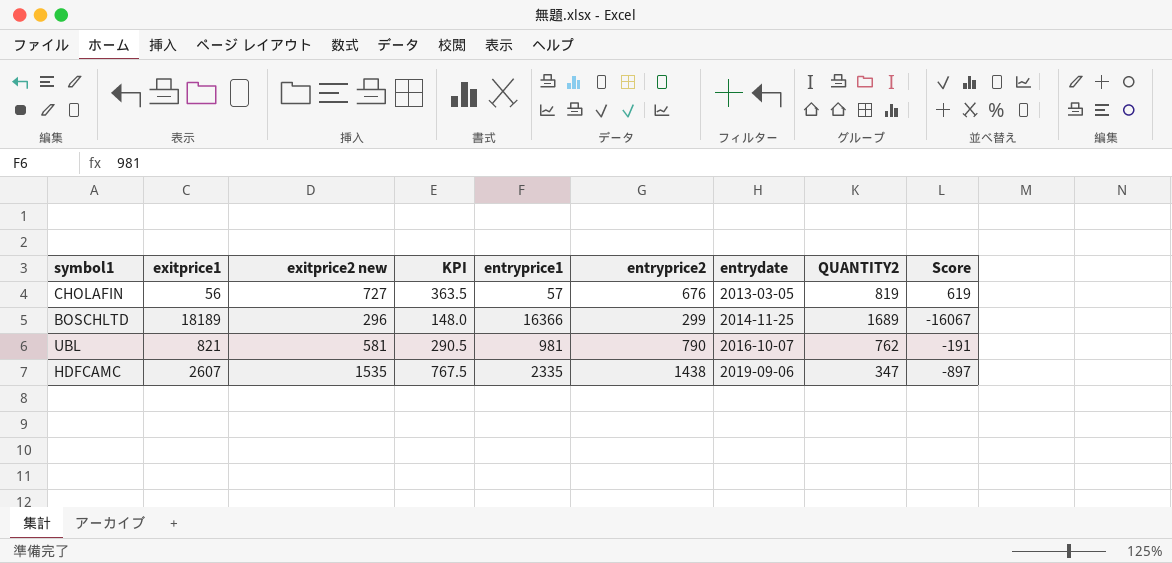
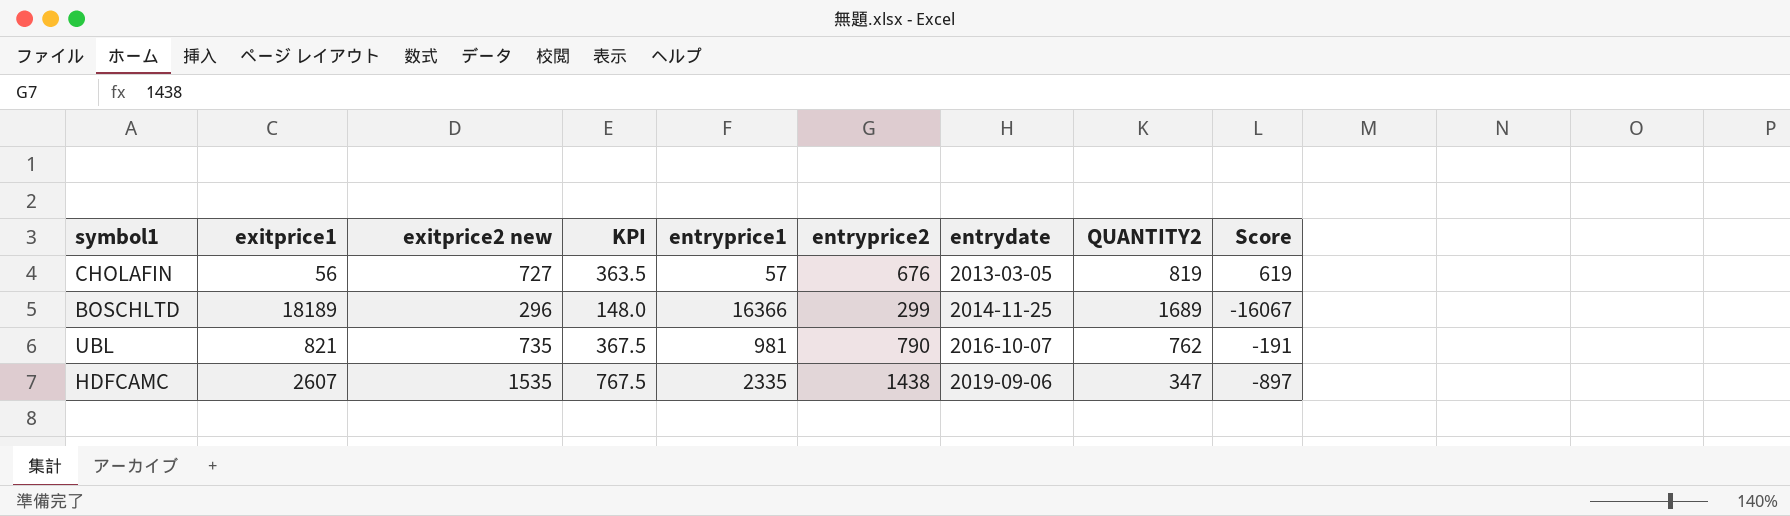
UBL | exitprice2 new: 581 -> 735
UBL | KPI: 290.5 -> 367.5

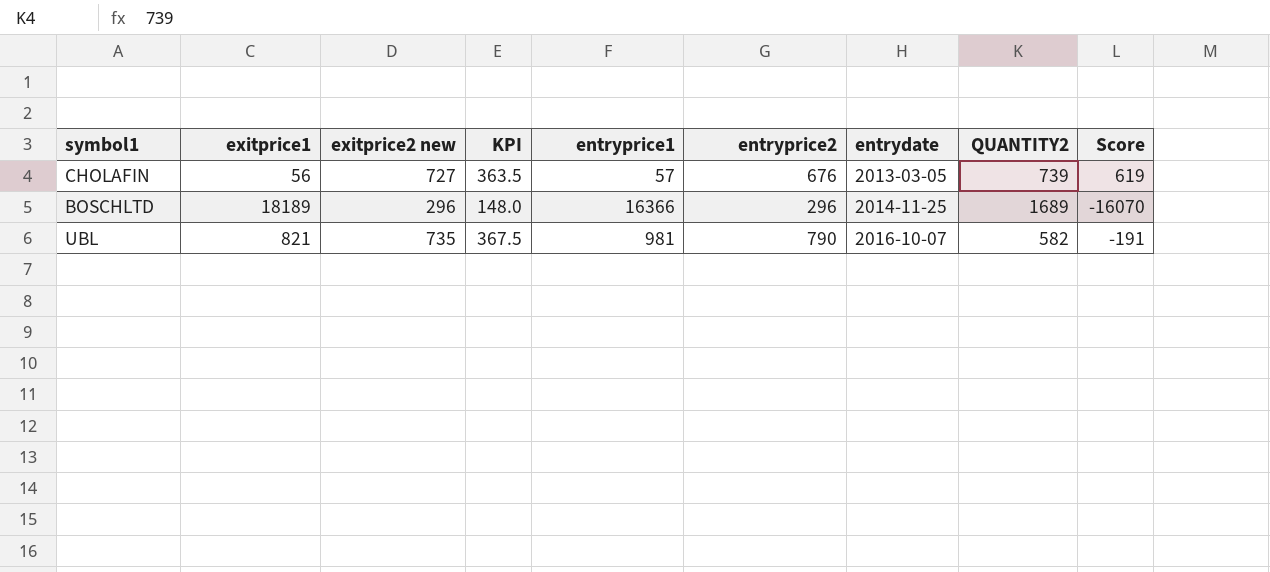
row HDFCAMC: 2607 | 1535 | 767.5 | 2335 | 1438 | 2019-09-06 | 347 | -897 -> none
CHOLAFIN | QUANTITY2: 819 -> 739
BOSCHLTD | entryprice2: 299 -> 296
BOSCHLTD | Score: -16067 -> -16070
UBL | QUANTITY2: 762 -> 582

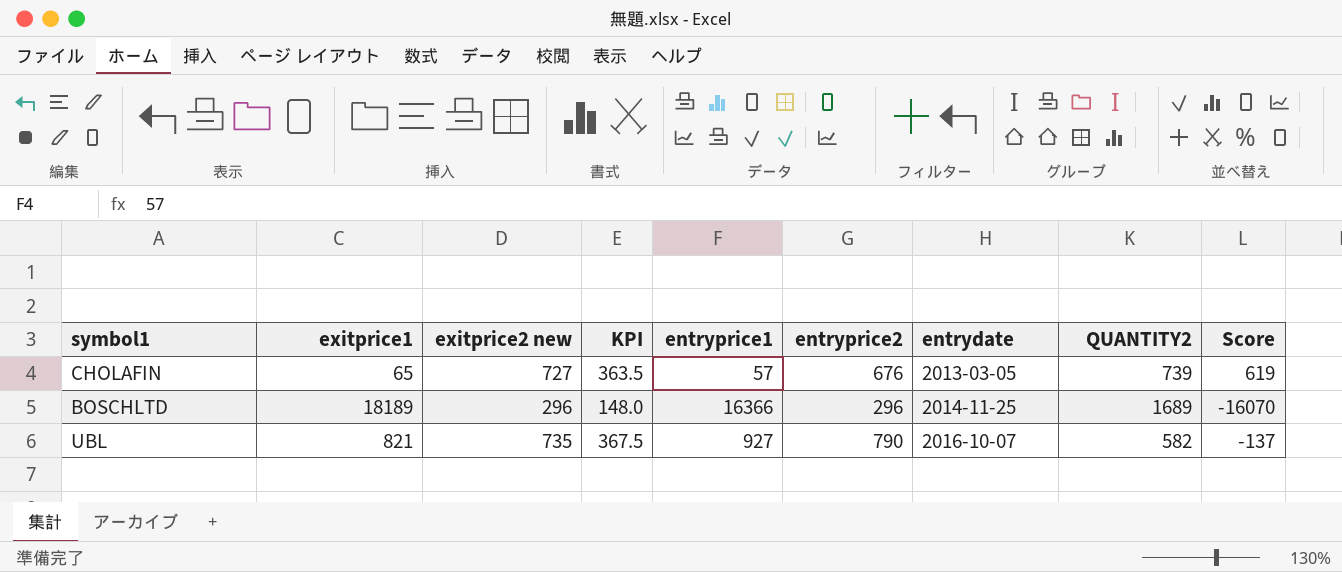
CHOLAFIN | exitprice1: 56 -> 65
UBL | entryprice1: 981 -> 927
UBL | Score: -191 -> -137

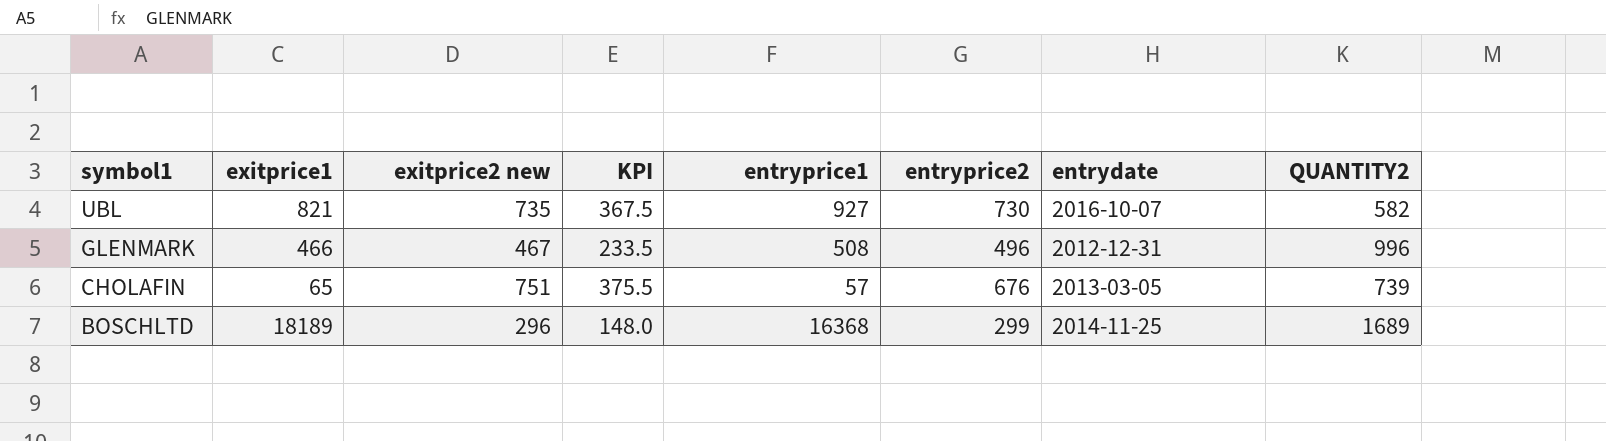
row order: entrydate ascending -> symbol1 descending
column Score | formula: [entryprice2] - [entryprice1] -> none
UBL | entryprice2: 790 -> 730
row GLENMARK: none -> 466 | 467 | 233.5 | 508 | 496 | 2012-12-31 | 996
CHOLAFIN | exitprice2 new: 727 -> 751
CHOLAFIN | KPI: 363.5 -> 375.5
BOSCHLTD | entryprice1: 16366 -> 16368
BOSCHLTD | entryprice2: 296 -> 299

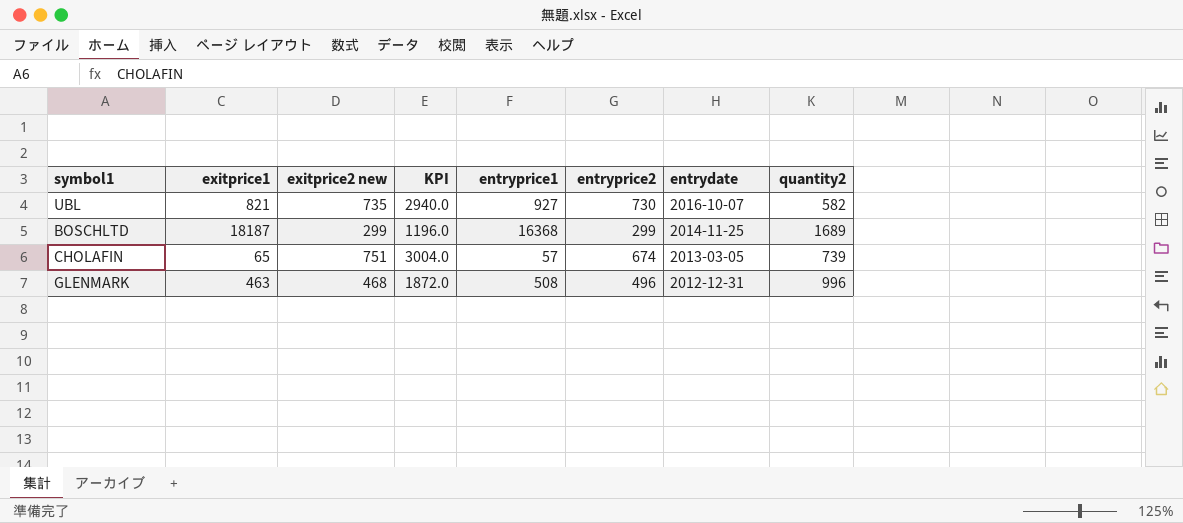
row order: symbol1 descending -> entrydate descending
column KPI | formula: [exitprice2 new] * 0.5 -> [exitprice2 new] * 4
column name: QUANTITY2 -> quantity2
BOSCHLTD | exitprice1: 18189 -> 18187
BOSCHLTD | exitprice2 new: 296 -> 299
CHOLAFIN | entryprice2: 676 -> 674
GLENMARK | exitprice1: 466 -> 463
GLENMARK | exitprice2 new: 467 -> 468

